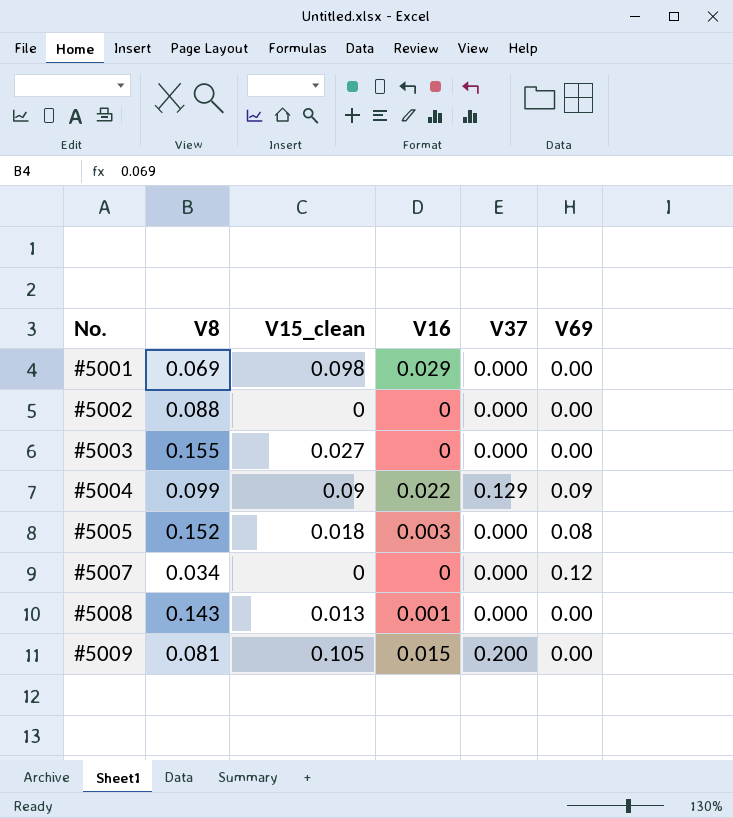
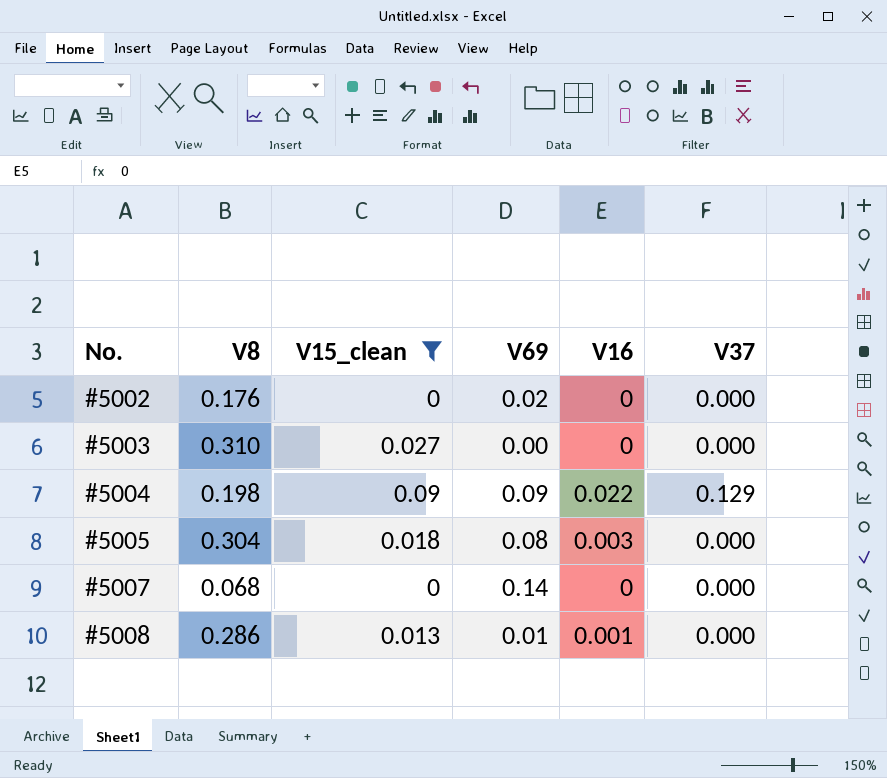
filter: none -> V15_clean <= 0.09
column V69 | position: 6 -> 4
#5002 | V8: 0.088 -> 0.176
#5002 | V69: 0.00 -> 0.02
#5003 | V8: 0.155 -> 0.310
#5004 | V8: 0.099 -> 0.198
#5005 | V8: 0.152 -> 0.304
#5007 | V8: 0.034 -> 0.068
#5007 | V69: 0.12 -> 0.14
#5008 | V8: 0.143 -> 0.286
#5008 | V69: 0.00 -> 0.01

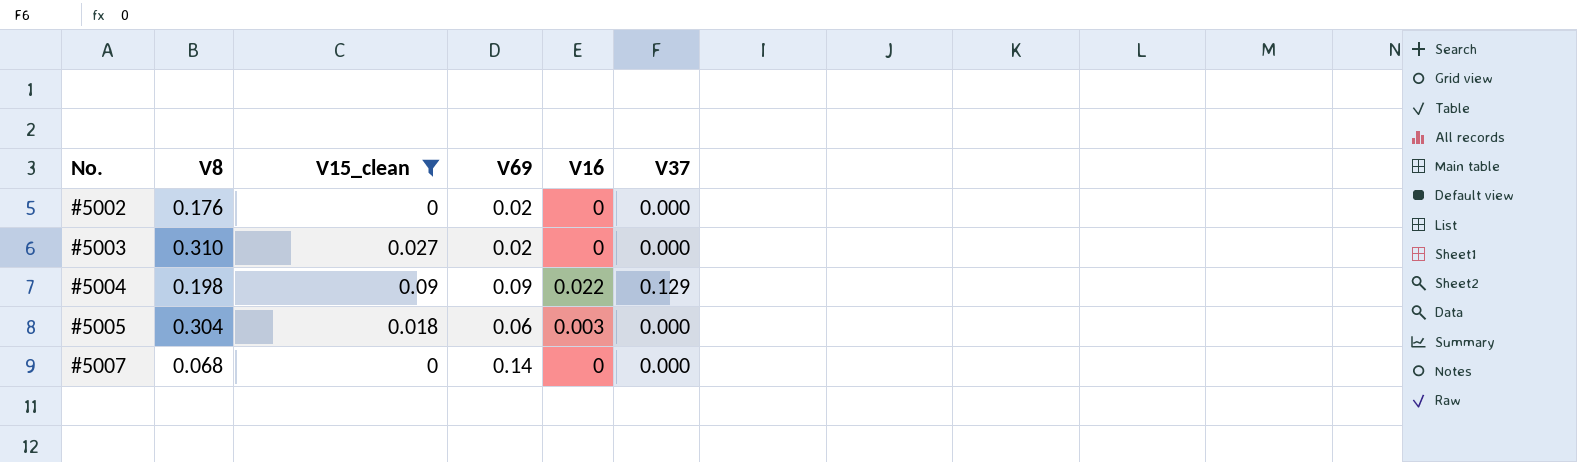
row #5008: 0.286 | 0.013 | 0.01 | 0.001 | 0.000 -> none
#5003 | V69: 0.00 -> 0.02
#5005 | V69: 0.08 -> 0.06

